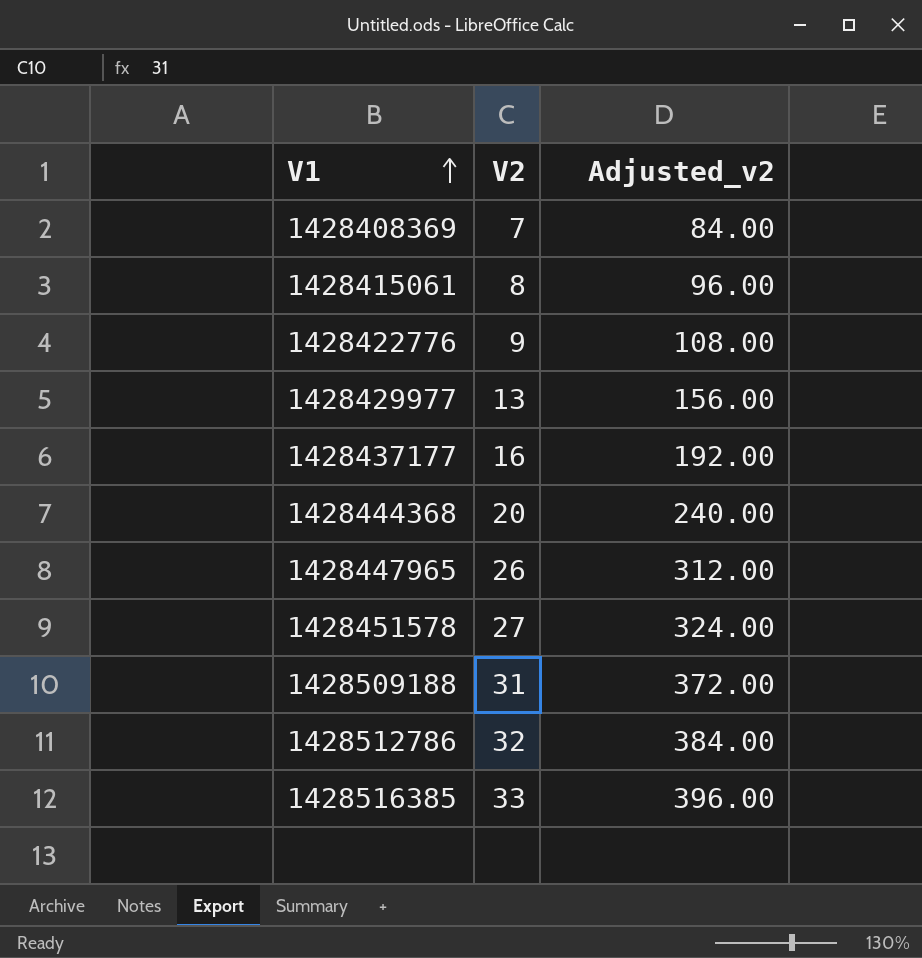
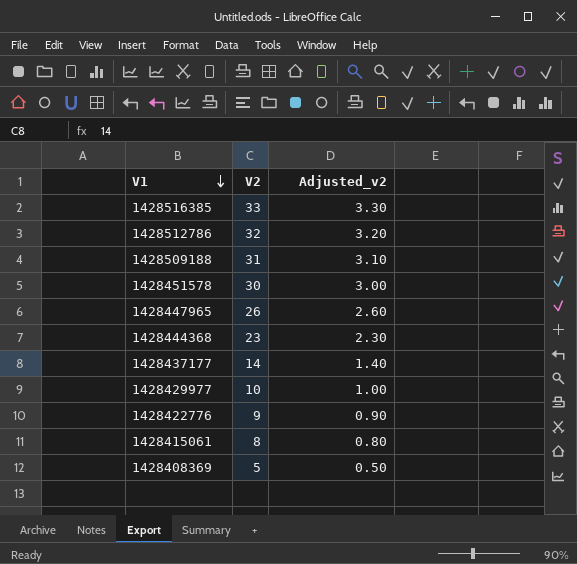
row order: V1 ascending -> V1 descending
column Adjusted_v2 | formula: [V2] * 12 -> [V2] * 0.1
1428451578 | V2: 27 -> 30
1428444368 | V2: 20 -> 23
1428437177 | V2: 16 -> 14
1428429977 | V2: 13 -> 10
1428408369 | V2: 7 -> 5

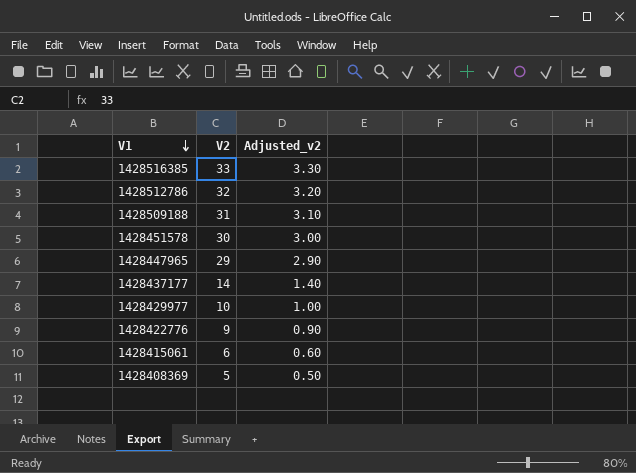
row 1428444368: 23 | 2.30 -> none
1428447965 | V2: 26 -> 29
1428447965 | Adjusted_v2: 2.60 -> 2.90
1428415061 | V2: 8 -> 6
1428415061 | Adjusted_v2: 0.80 -> 0.60

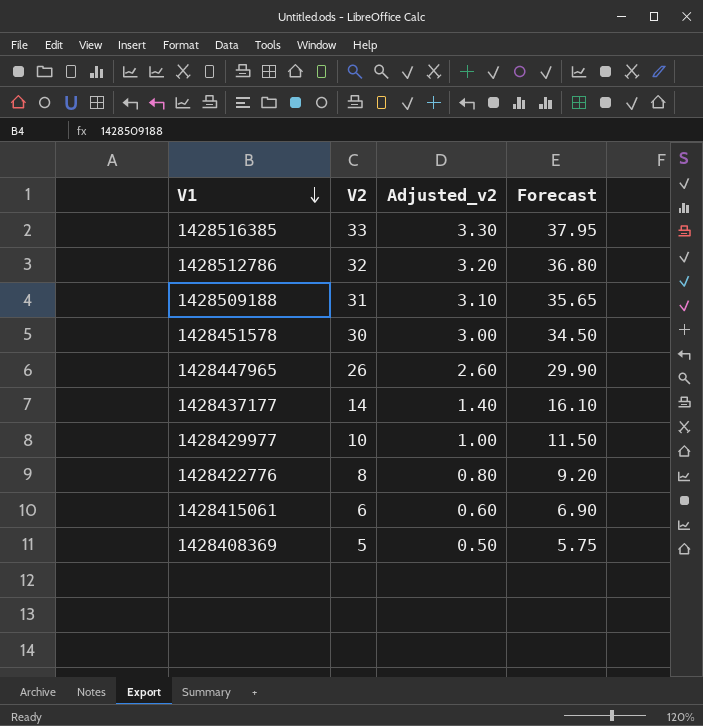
column Forecast | formula: none -> [V2] * 1.15
1428447965 | V2: 29 -> 26
1428447965 | Adjusted_v2: 2.90 -> 2.60
1428422776 | V2: 9 -> 8
1428422776 | Adjusted_v2: 0.90 -> 0.80

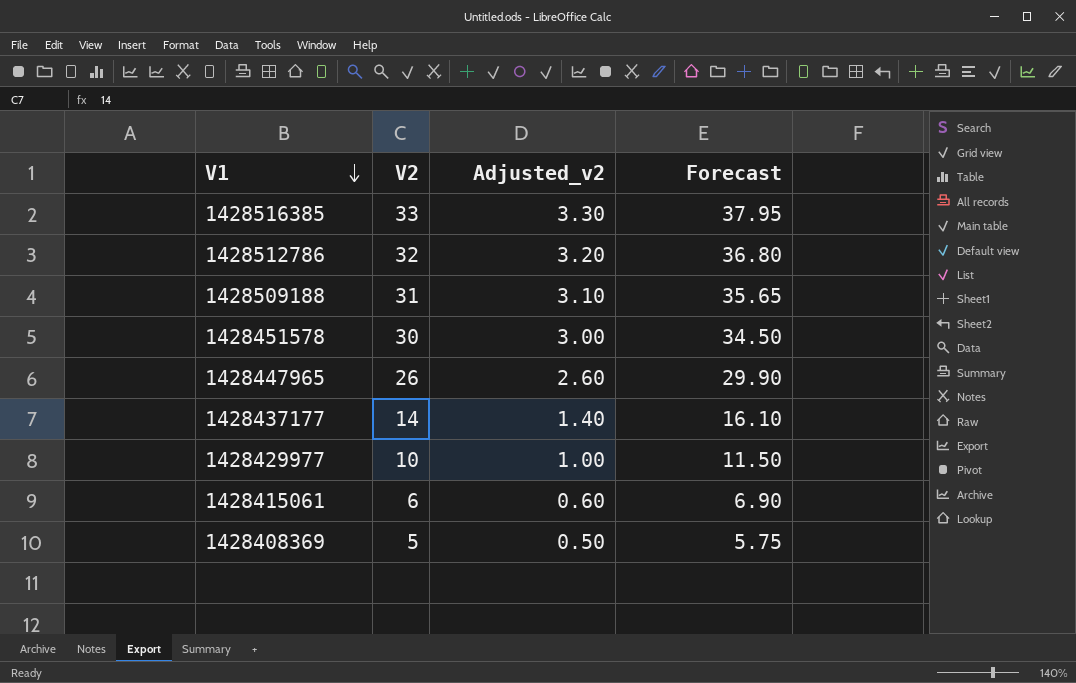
row 1428422776: 8 | 0.80 | 9.20 -> none

